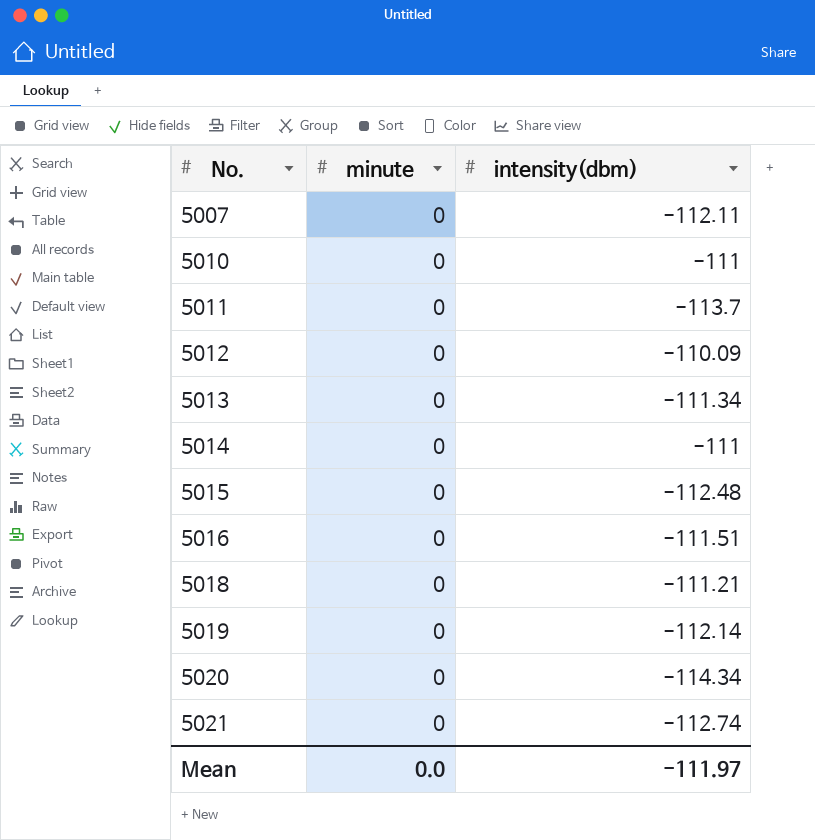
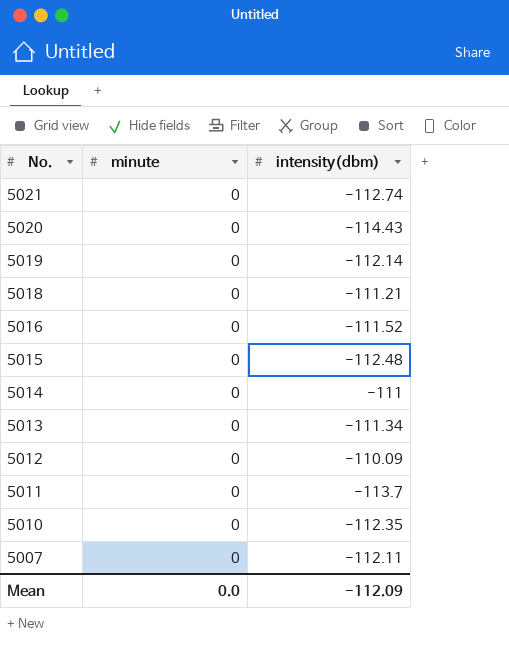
row order: No. ascending -> No. descending
5020 | intensity(dbm): -114.34 -> -114.43
5016 | intensity(dbm): -111.51 -> -111.52
5010 | intensity(dbm): -111 -> -112.35
Mean | intensity(dbm): -111.97 -> -112.09

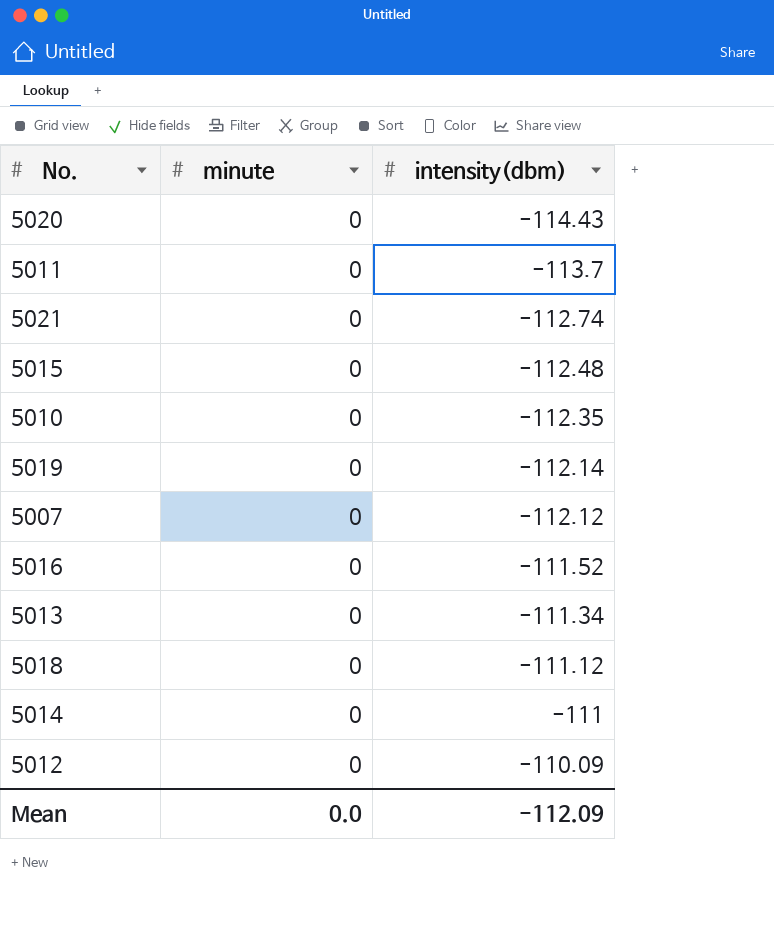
row order: No. descending -> intensity(dbm) ascending
5007 | intensity(dbm): -112.11 -> -112.12
5018 | intensity(dbm): -111.21 -> -111.12

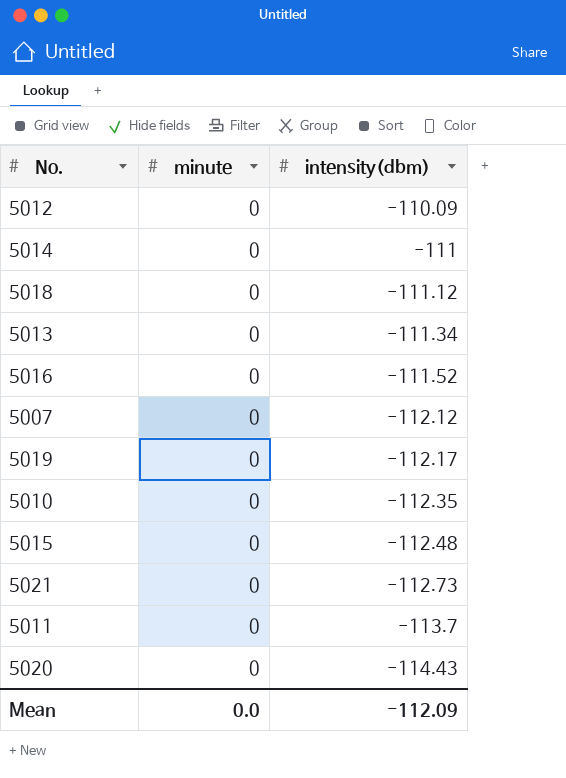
row order: intensity(dbm) ascending -> intensity(dbm) descending
5019 | intensity(dbm): -112.14 -> -112.17
5021 | intensity(dbm): -112.74 -> -112.73

